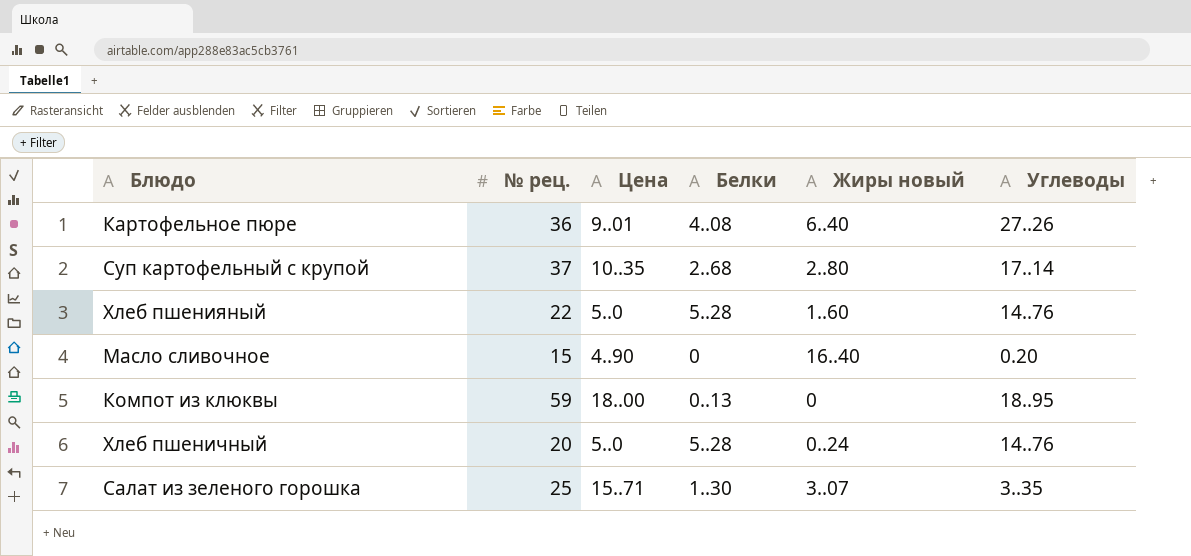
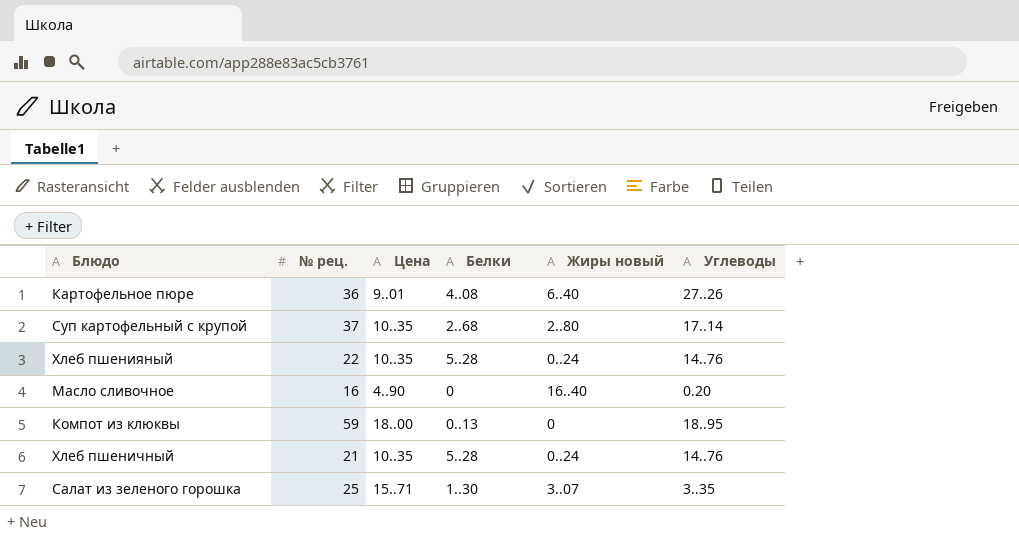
Хлеб пшенияный | Цена: 5..0 -> 10..35
Хлеб пшенияный | Жиры новый: 1..60 -> 0..24
Масло сливочное | № рец.: 15 -> 16
Хлеб пшеничный | № рец.: 20 -> 21
Хлеб пшеничный | Цена: 5..0 -> 10..35

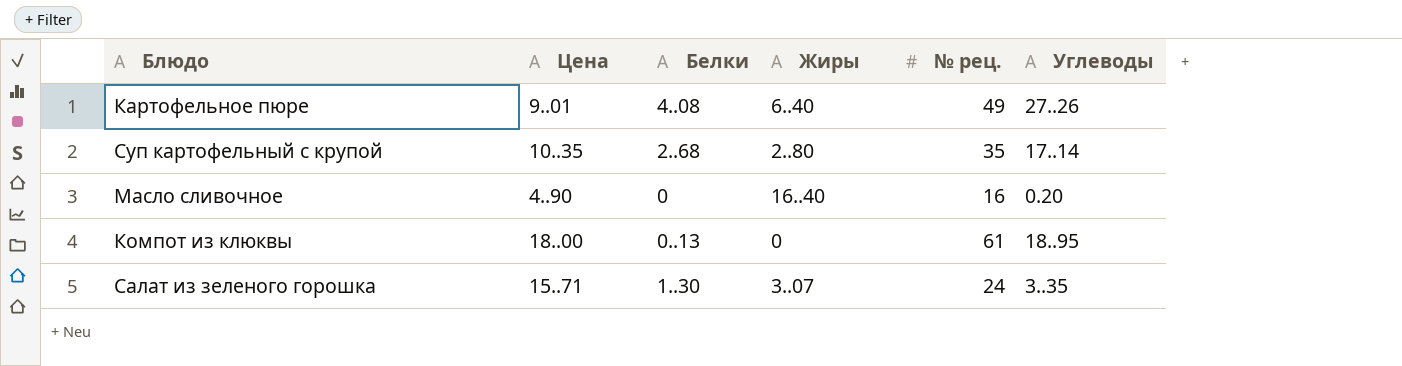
column name: Жиры новый -> Жиры
column № рец. | position: 2 -> 5
row Хлеб пшенияный: 22 | 10..35 | 5..28 | 0..24 | 14..76 -> none
row Хлеб пшеничный: 21 | 10..35 | 5..28 | 0..24 | 14..76 -> none
Картофельное пюре | № рец.: 36 -> 49
Суп картофельный с крупой | № рец.: 37 -> 35
Компот из клюквы | № рец.: 59 -> 61
Салат из зеленого горошка | № рец.: 25 -> 24

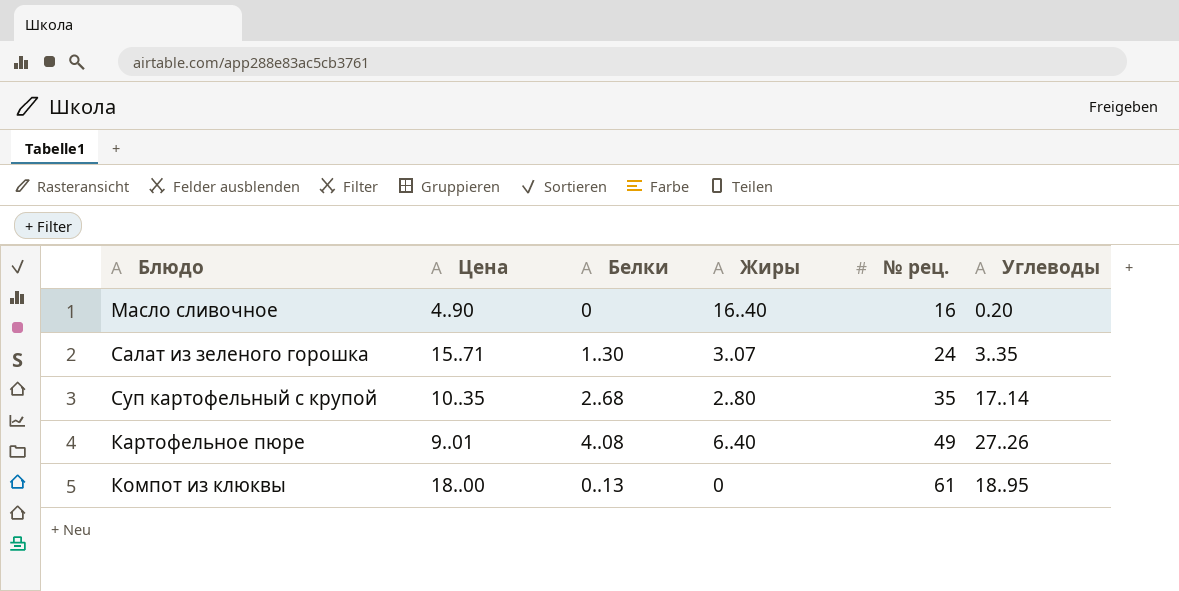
row order: none -> № рец. ascending

